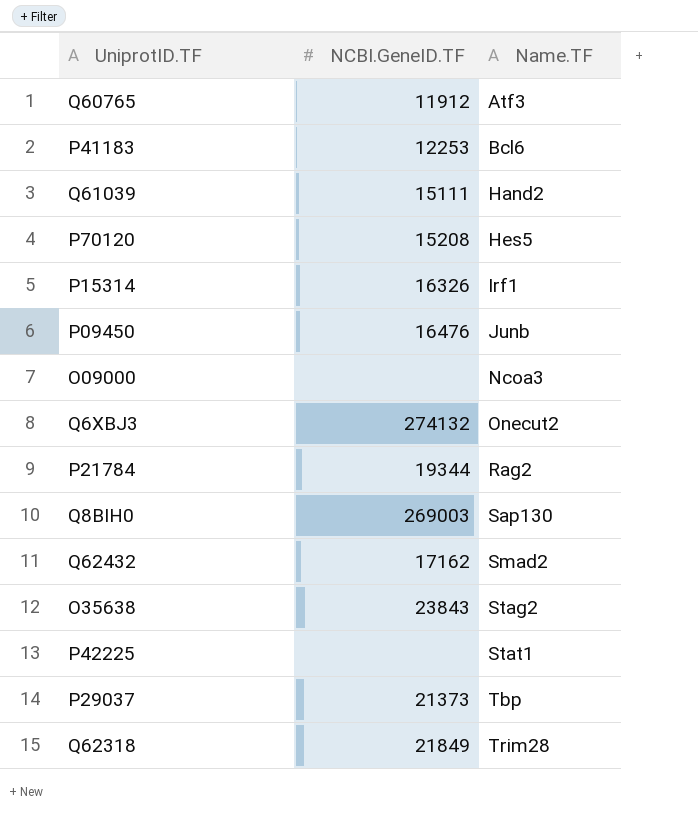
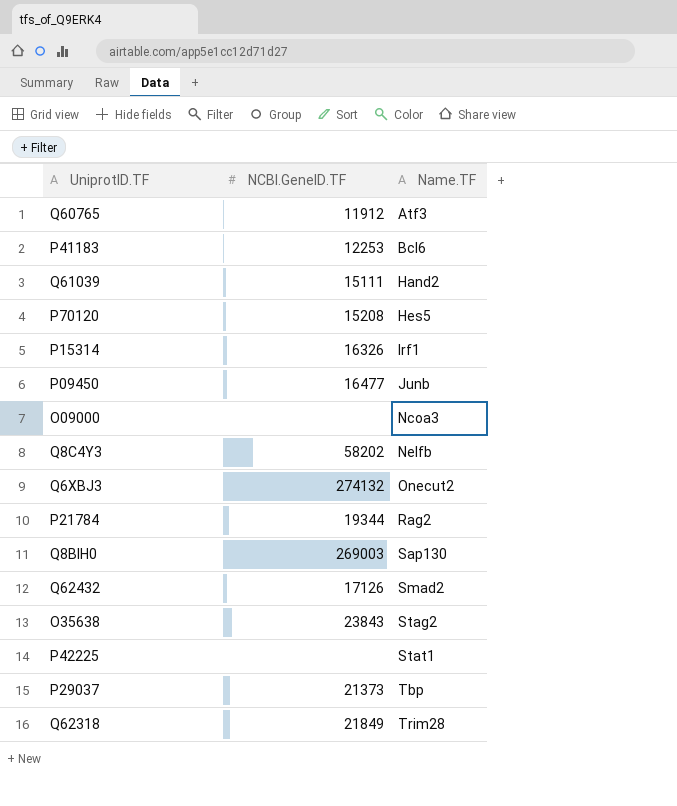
P09450 | NCBI.GeneID.TF: 16476 -> 16477
row Q8C4Y3: none -> 58202 | Nelfb
Q62432 | NCBI.GeneID.TF: 17162 -> 17126

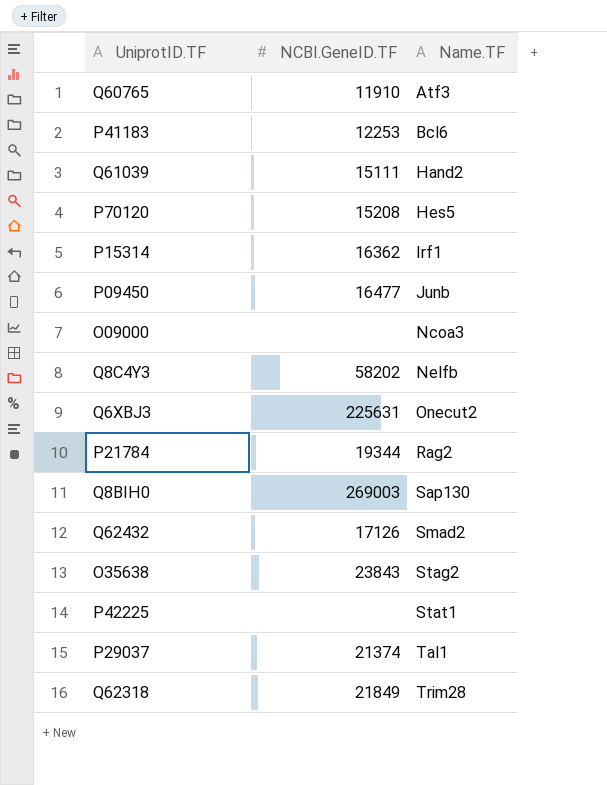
Q60765 | NCBI.GeneID.TF: 11912 -> 11910
P15314 | NCBI.GeneID.TF: 16326 -> 16362
Q6XBJ3 | NCBI.GeneID.TF: 274132 -> 225631
P29037 | NCBI.GeneID.TF: 21373 -> 21374
P29037 | Name.TF: Tbp -> Tal1

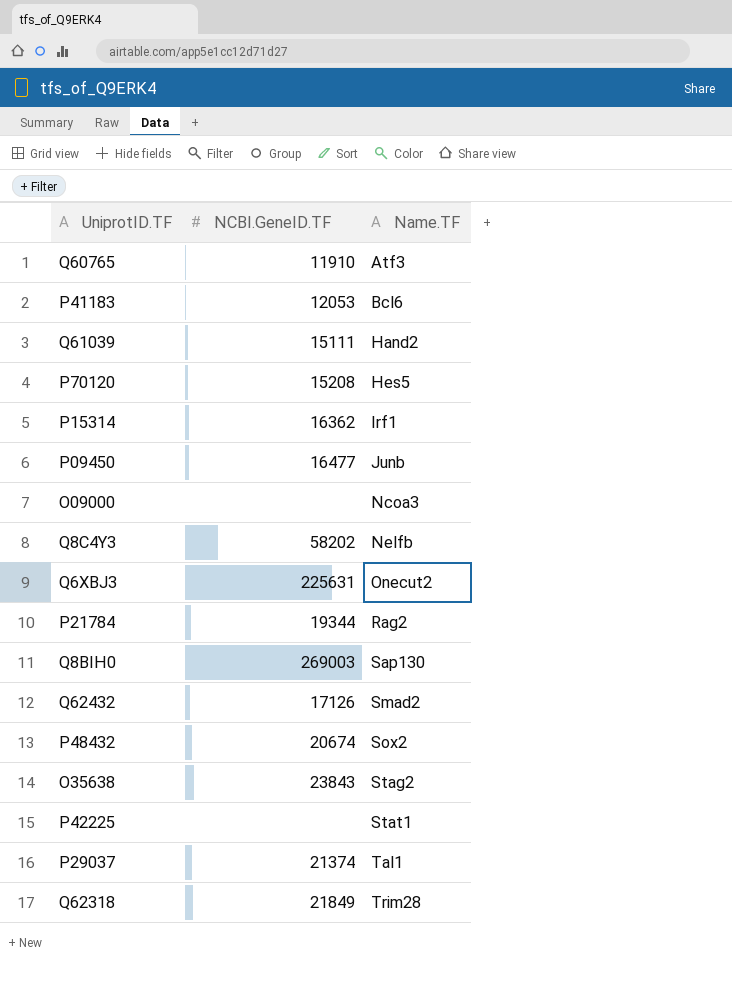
P41183 | NCBI.GeneID.TF: 12253 -> 12053
row P48432: none -> 20674 | Sox2

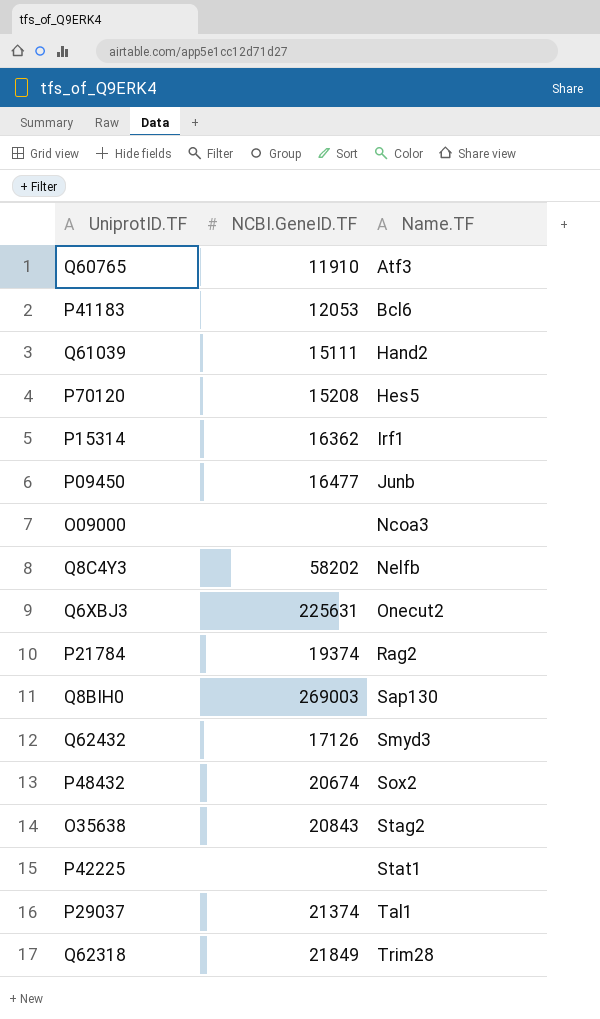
P21784 | NCBI.GeneID.TF: 19344 -> 19374
Q62432 | Name.TF: Smad2 -> Smyd3
O35638 | NCBI.GeneID.TF: 23843 -> 20843

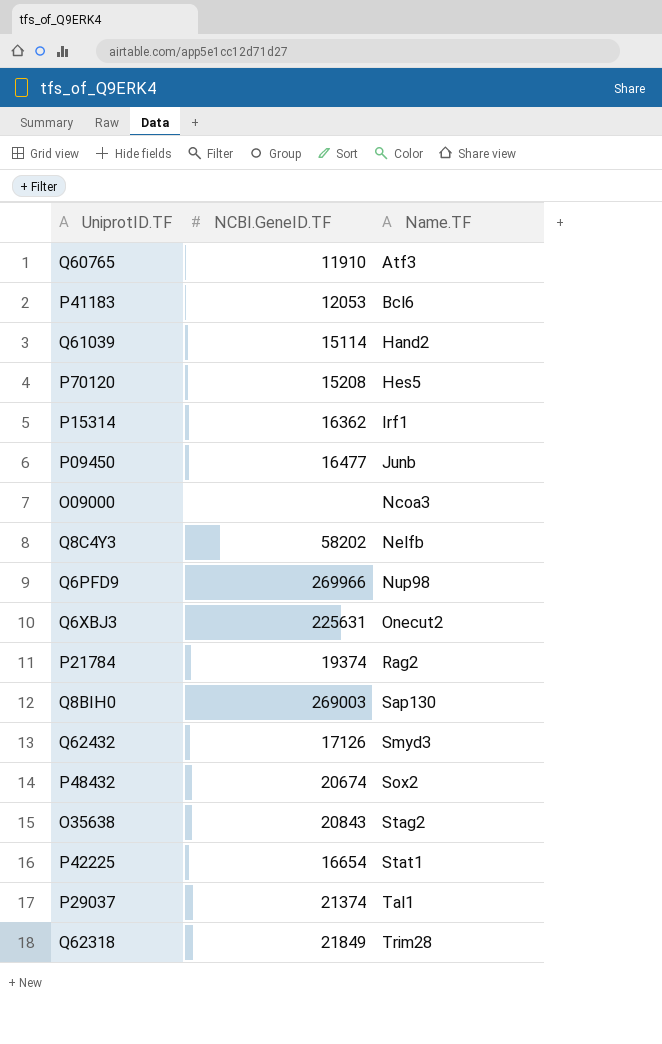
Q61039 | NCBI.GeneID.TF: 15111 -> 15114
row Q6PFD9: none -> 269966 | Nup98
P42225 | NCBI.GeneID.TF: none -> 16654

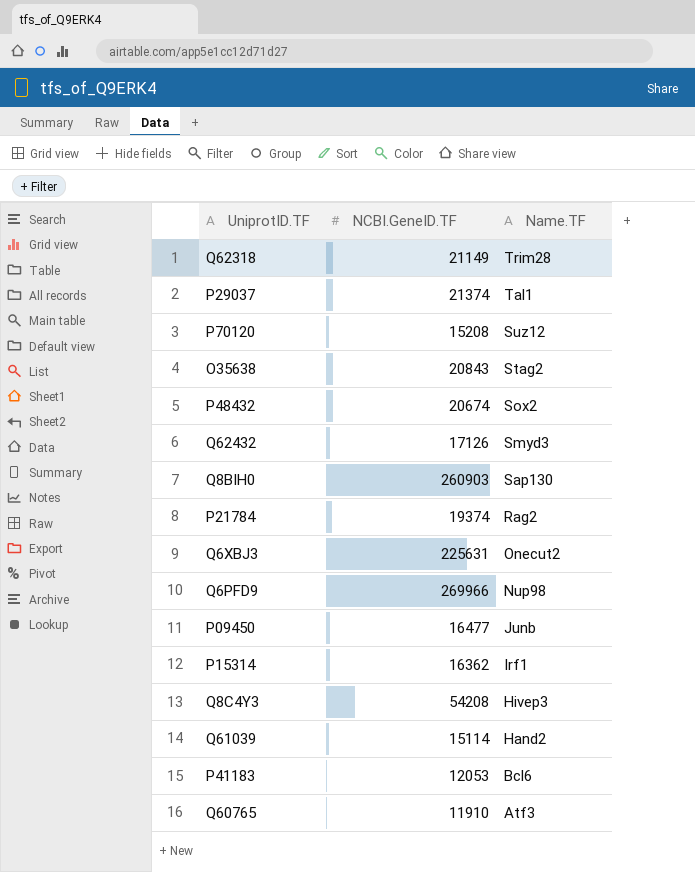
row order: Name.TF ascending -> Name.TF descending
row O09000: none | Ncoa3 -> none
row P42225: 16654 | Stat1 -> none
Q62318 | NCBI.GeneID.TF: 21849 -> 21149
P70120 | Name.TF: Hes5 -> Suz12
Q8BIH0 | NCBI.GeneID.TF: 269003 -> 260903
Q8C4Y3 | NCBI.GeneID.TF: 58202 -> 54208
Q8C4Y3 | Name.TF: Nelfb -> Hivep3

